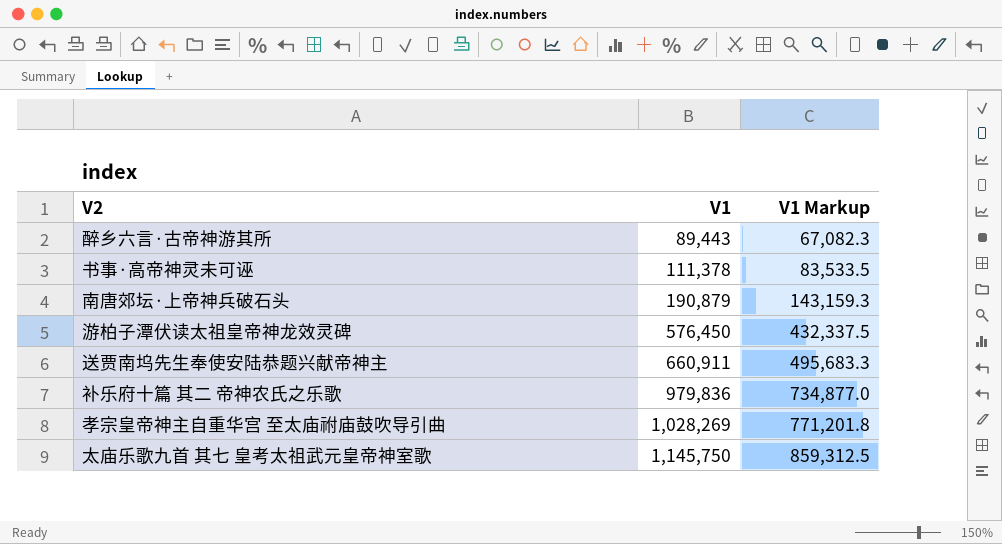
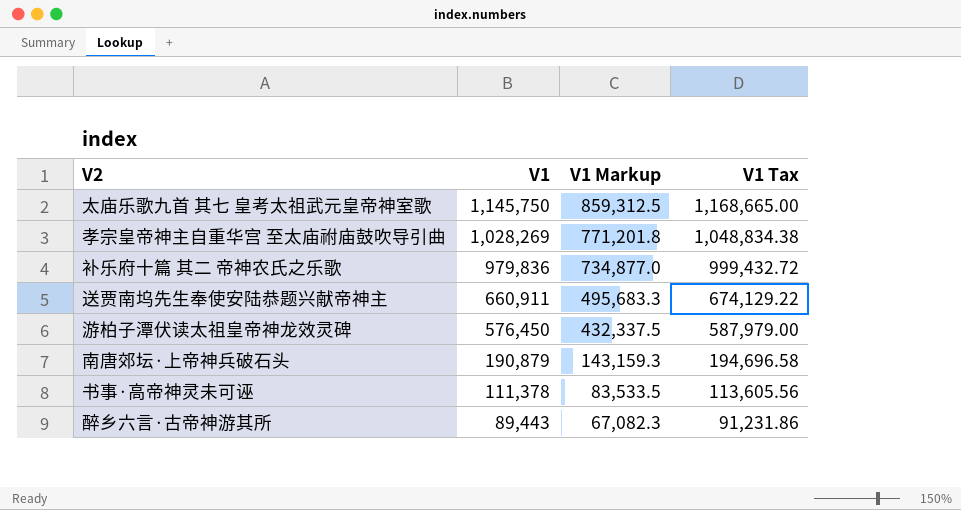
row order: V1 ascending -> V1 descending
column V1 Tax | formula: none -> [V1] * 1.02

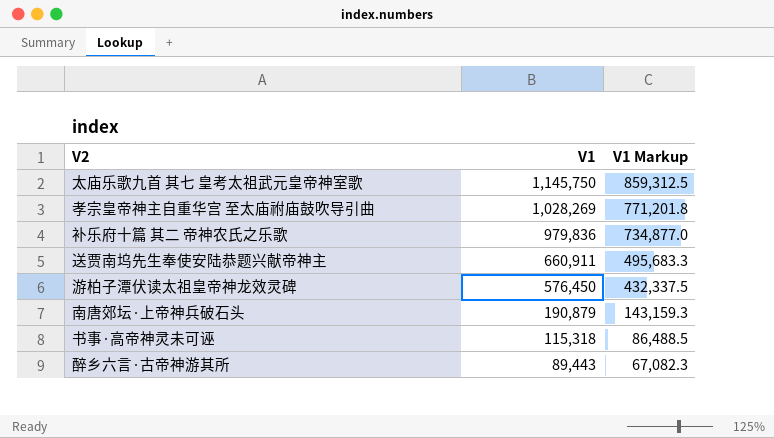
column V1 Tax | formula: [V1] * 1.02 -> none
书事·高帝神灵未可诬 | V1: 111,378 -> 115,318
书事·高帝神灵未可诬 | V1 Markup: 83,533.5 -> 86,488.5

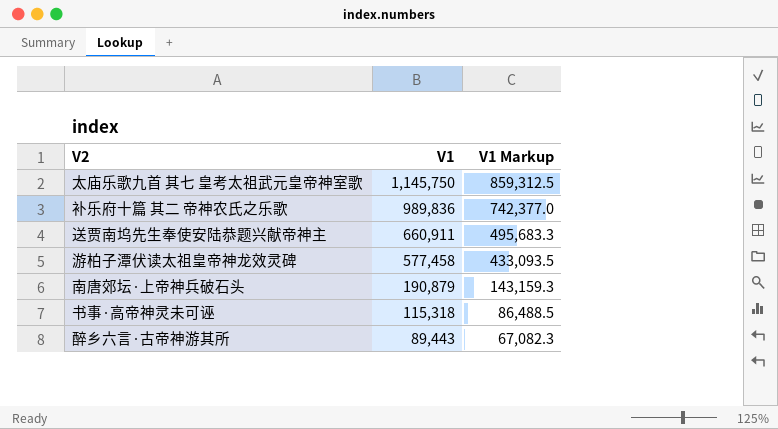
row 孝宗皇帝神主自重华宫 至太庙祔庙鼓吹导引曲: 1,028,269 | 771,201.8 -> none
补乐府十篇 其二 帝神农氏之乐歌 | V1: 979,836 -> 989,836
补乐府十篇 其二 帝神农氏之乐歌 | V1 Markup: 734,877.0 -> 742,377.0
游柏子潭伏读太祖皇帝神龙效灵碑 | V1: 576,450 -> 577,458
游柏子潭伏读太祖皇帝神龙效灵碑 | V1 Markup: 432,337.5 -> 433,093.5

